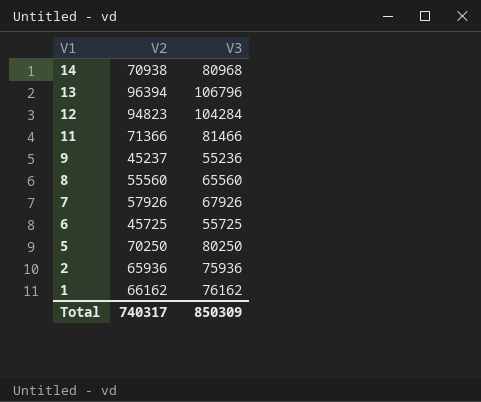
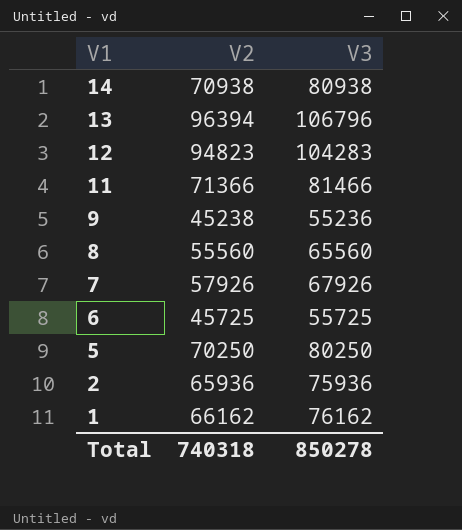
14 | V3: 80968 -> 80938
12 | V3: 104284 -> 104283
9 | V2: 45237 -> 45238
Total | V2: 740317 -> 740318
Total | V3: 850309 -> 850278

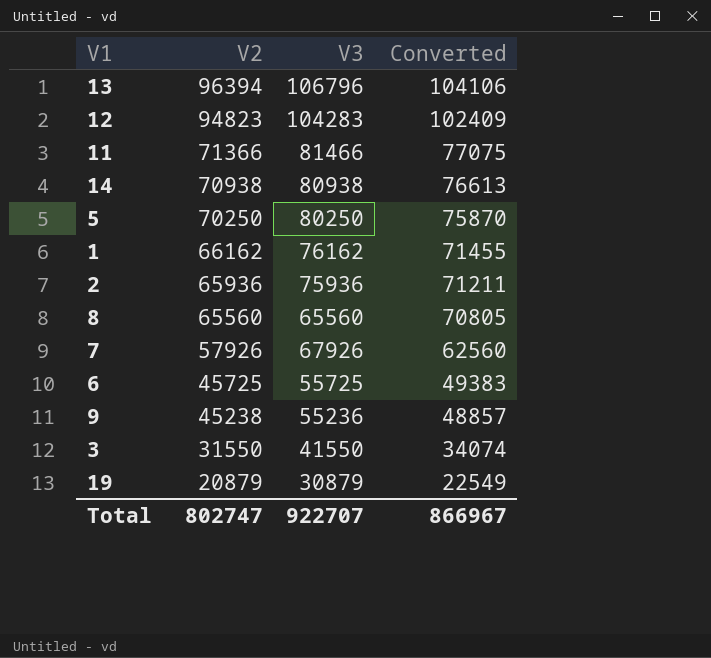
row order: V1 descending -> V2 descending
column Converted | formula: none -> [V2] * 1.08
8 | V2: 55560 -> 65560
row 3: none -> 31550 | 41550 | 34074
row 19: none -> 20879 | 30879 | 22549
Total | V2: 740318 -> 802747
Total | V3: 850278 -> 922707

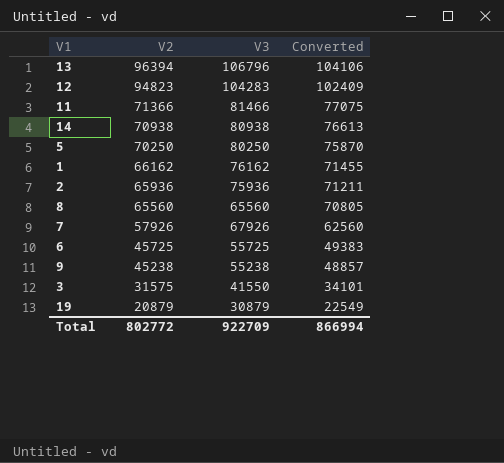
9 | V3: 55236 -> 55238
3 | V2: 31550 -> 31575
3 | Converted: 34074 -> 34101
Total | V2: 802747 -> 802772
Total | V3: 922707 -> 922709
Total | Converted: 866967 -> 866994

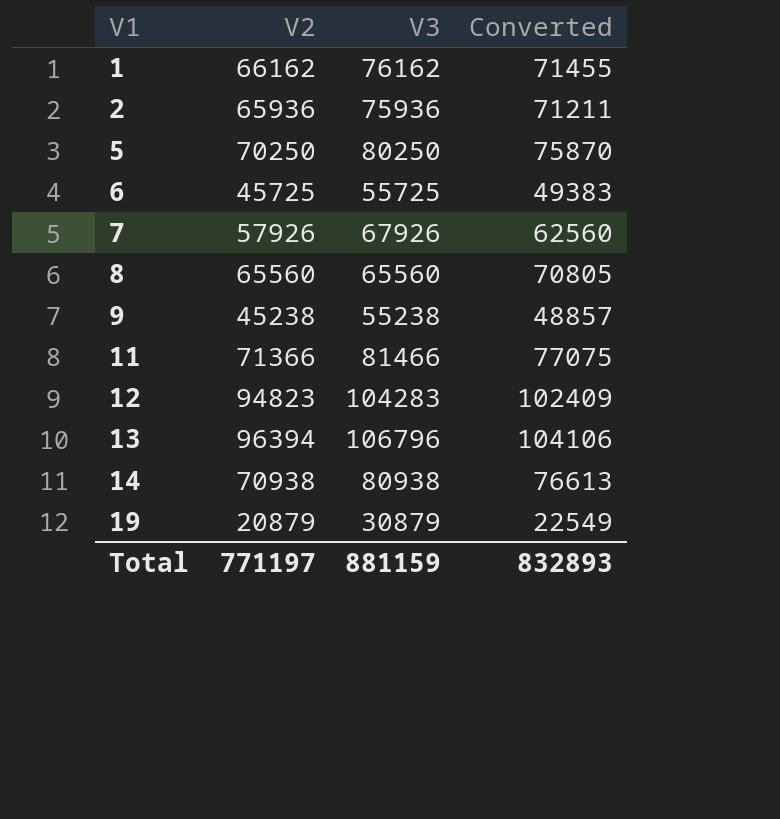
row order: V2 descending -> V1 ascending
row 3: 31575 | 41550 | 34101 -> none
Total | V2: 802772 -> 771197
Total | V3: 922709 -> 881159
Total | Converted: 866994 -> 832893

